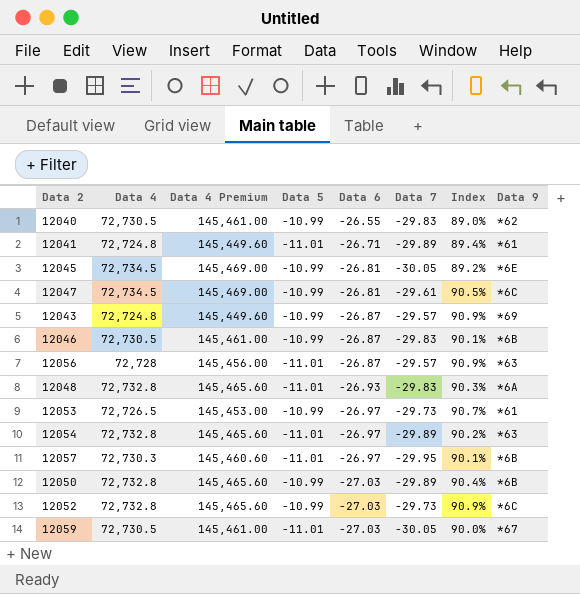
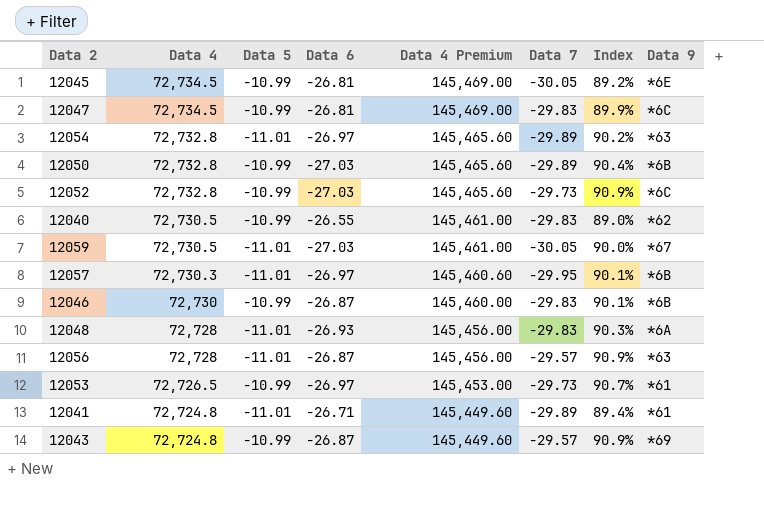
row order: Data 6 descending -> Data 4 descending
column Data 4 Premium | position: 3 -> 5
12047 | Data 7: -29.61 -> -29.83
12047 | Index: 90.5% -> 89.9%
12046 | Data 4: 72,730.5 -> 72,730
12046 | Data 4 Premium: 145,461.00 -> 145,460.00
12048 | Data 4: 72,732.8 -> 72,728
12048 | Data 4 Premium: 145,465.60 -> 145,456.00

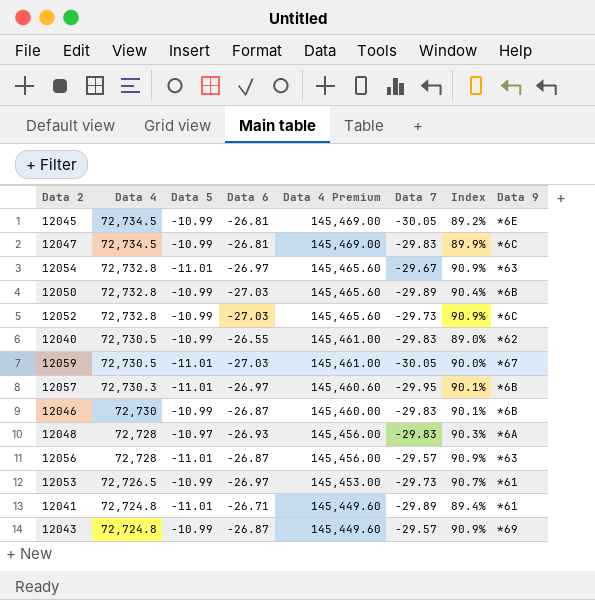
12054 | Data 7: -29.89 -> -29.67
12054 | Index: 90.2% -> 90.9%
12048 | Data 5: -11.01 -> -10.97

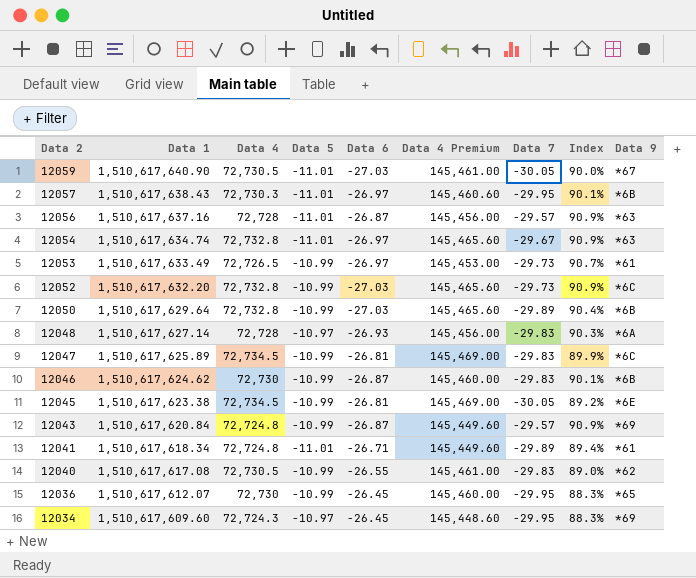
row order: Data 4 descending -> Data 2 descending
column Data 1 | position: none -> 2
row 12036: none -> 1,510,617,612.07 | 72,730 | -10.99 | -26.45 | 145,460.00 | -29.95 | 88.3% | *65
row 12034: none -> 1,510,617,609.60 | 72,724.3 | -10.97 | -26.45 | 145,448.60 | -29.95 | 88.3% | *69

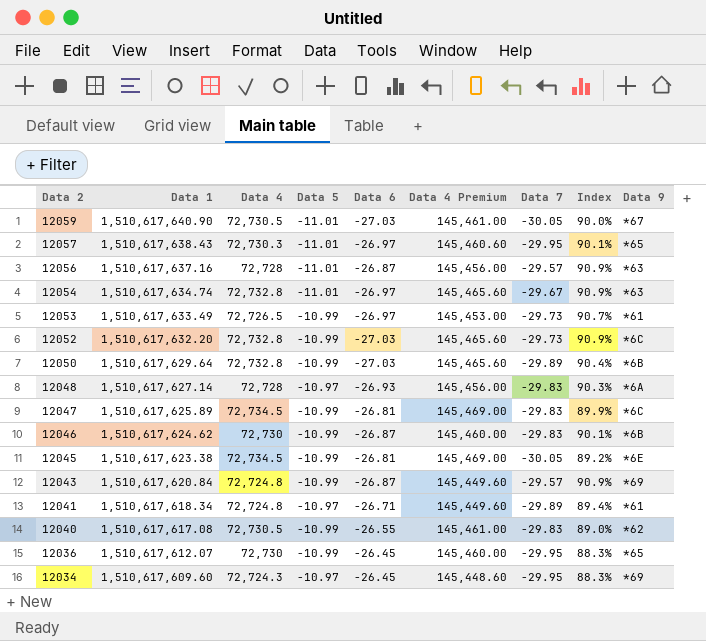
12057 | Data 9: *6B -> *65
12041 | Data 5: -11.01 -> -10.97

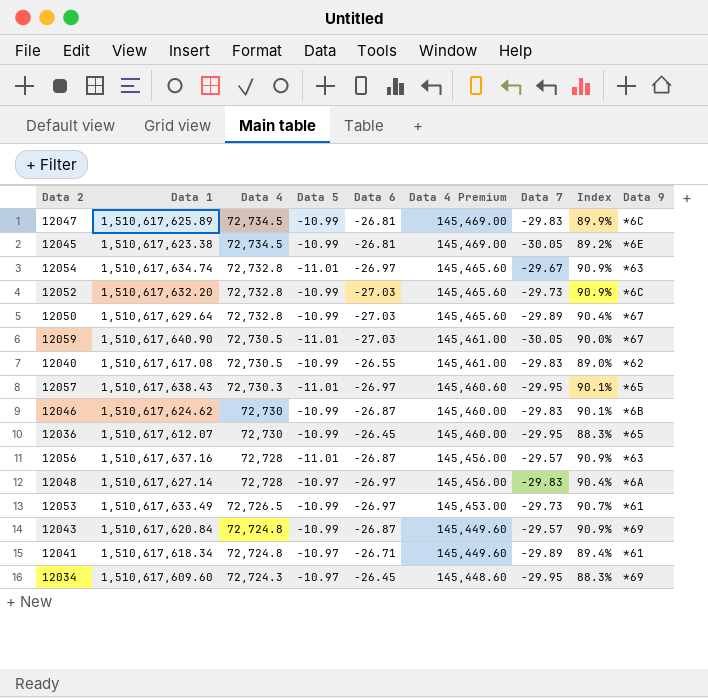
row order: Data 2 descending -> Data 4 descending
12050 | Data 9: *6B -> *67
12048 | Data 6: -26.93 -> -26.97
12048 | Index: 90.3% -> 90.4%

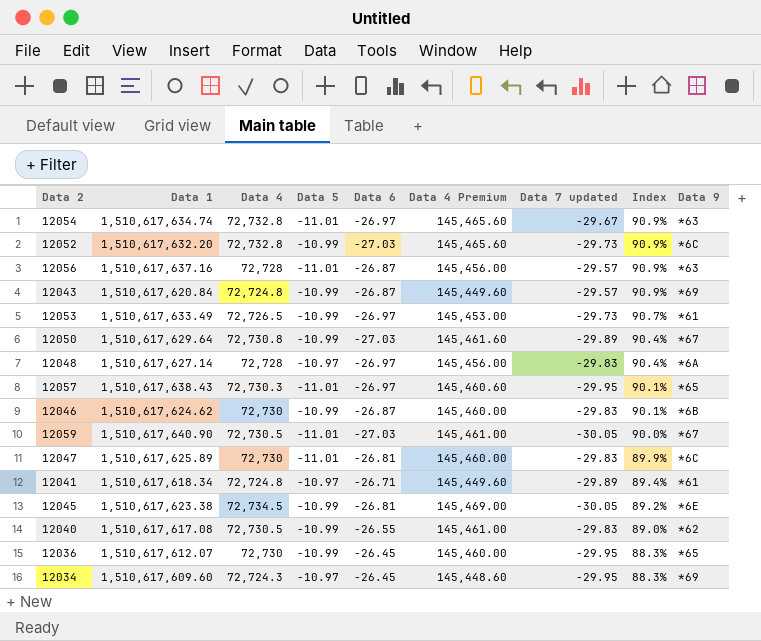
row order: Data 4 descending -> Index descending
column name: Data 7 -> Data 7 updated
12050 | Data 4: 72,732.8 -> 72,730.8
12050 | Data 4 Premium: 145,465.60 -> 145,461.60
12047 | Data 4: 72,734.5 -> 72,730
12047 | Data 5: -10.99 -> -11.01
12047 | Data 4 Premium: 145,469.00 -> 145,460.00

